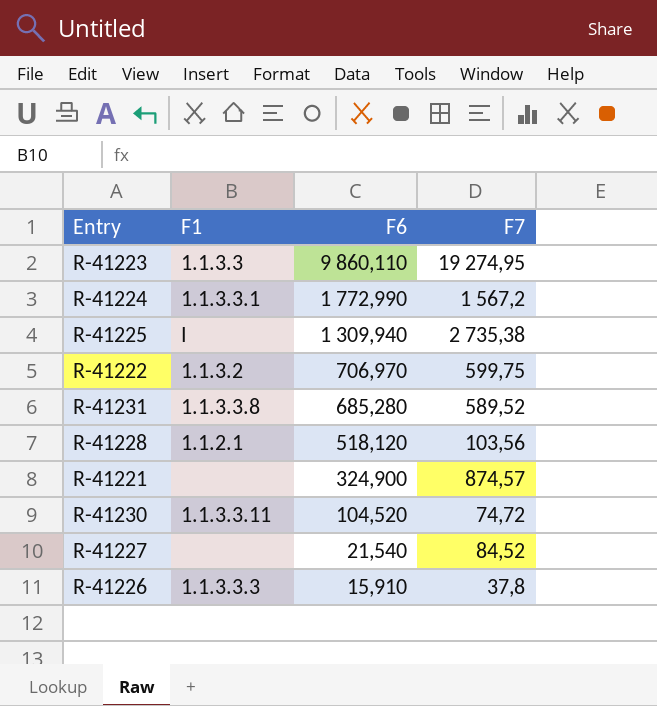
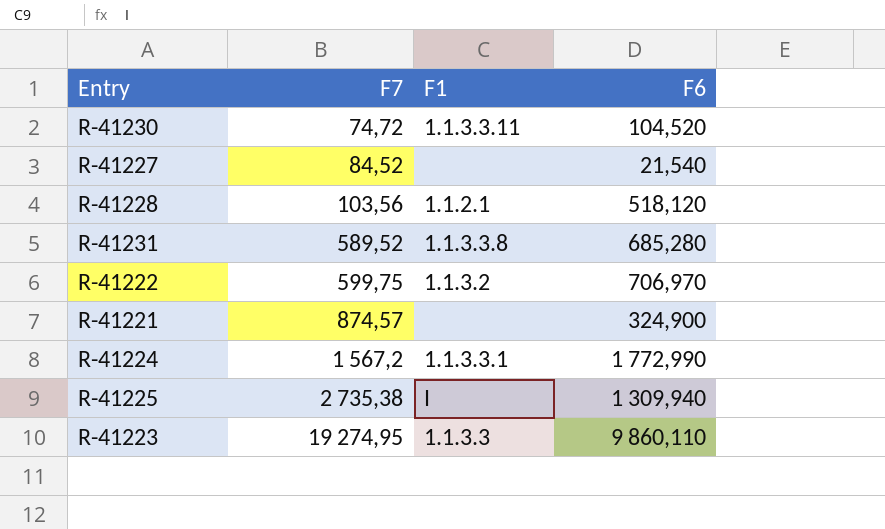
row order: F6 descending -> F7 ascending
column F7 | position: 4 -> 2
row R-41226: 1.1.3.3.3 | 15,910 | 37,8 -> none

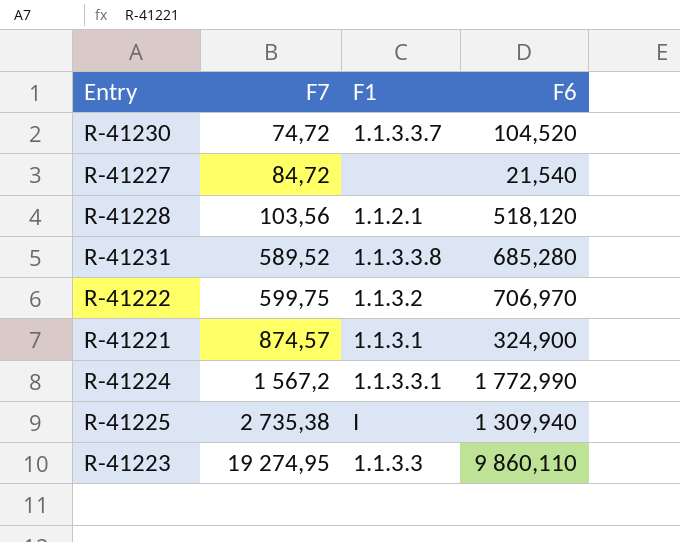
R-41230 | F1: 1.1.3.3.11 -> 1.1.3.3.7
R-41227 | F7: 84,52 -> 84,72
R-41221 | F1: none -> 1.1.3.1

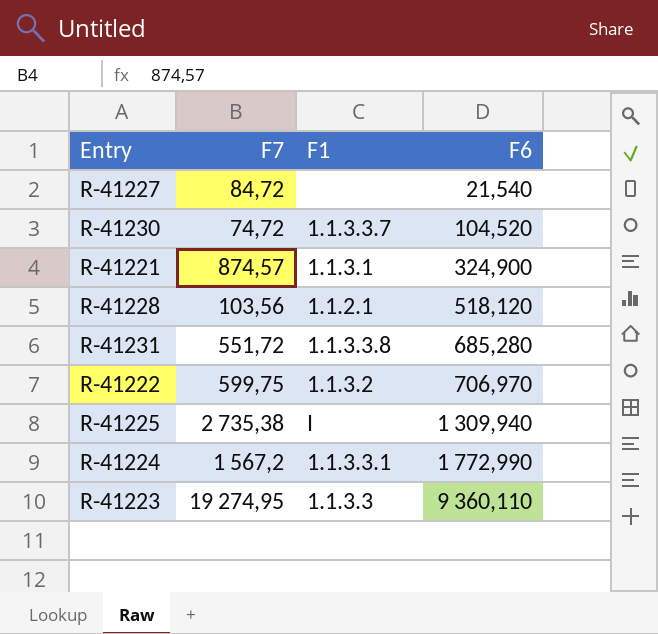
row order: F7 ascending -> F6 ascending
R-41231 | F7: 589,52 -> 551,72
R-41223 | F6: 9 860,110 -> 9 360,110

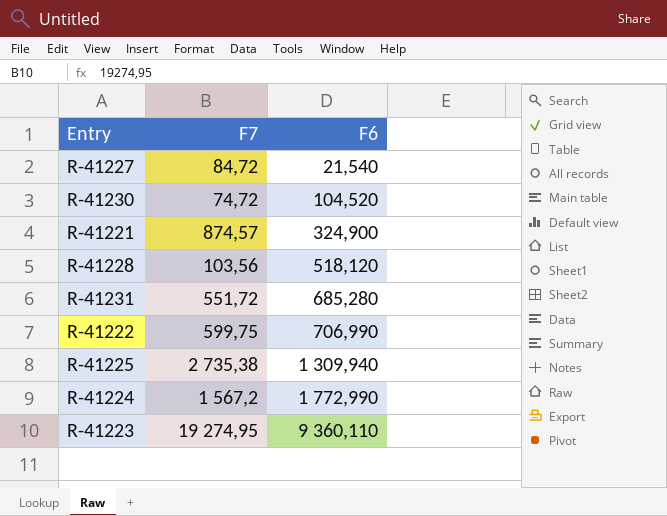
column F1 | position: 3 -> none
R-41222 | F6: 706,970 -> 706,990

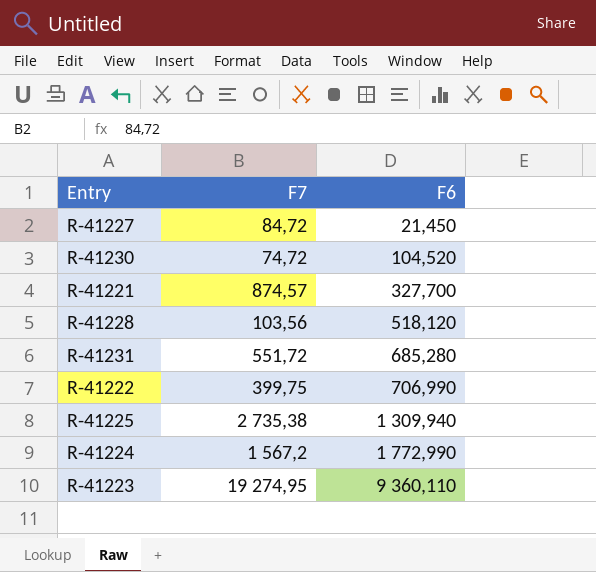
R-41227 | F6: 21,540 -> 21,450
R-41221 | F6: 324,900 -> 327,700
R-41222 | F7: 599,75 -> 399,75

